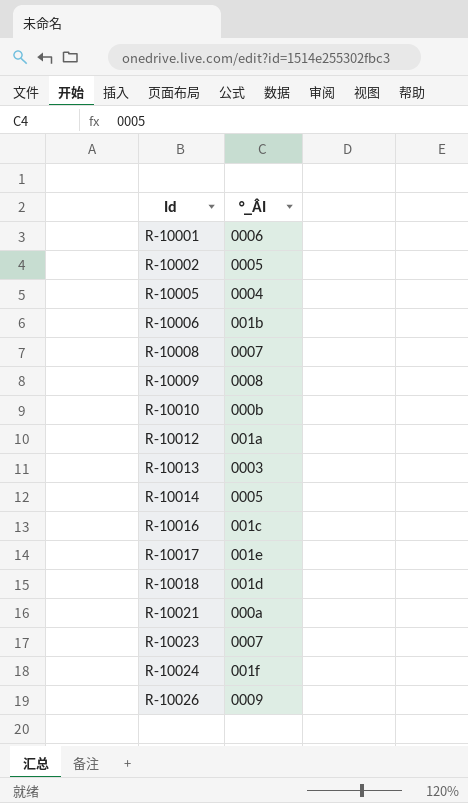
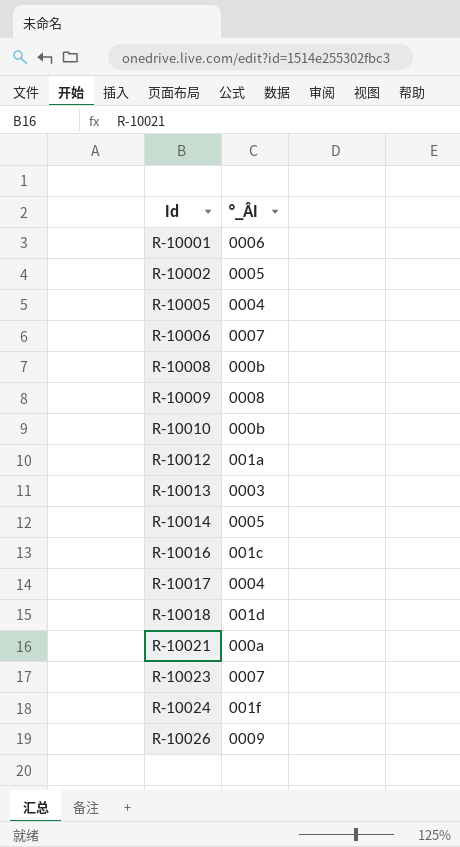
R-10006 | °_ÂI: 001b -> 0007
R-10008 | °_ÂI: 0007 -> 000b
R-10017 | °_ÂI: 001e -> 0004

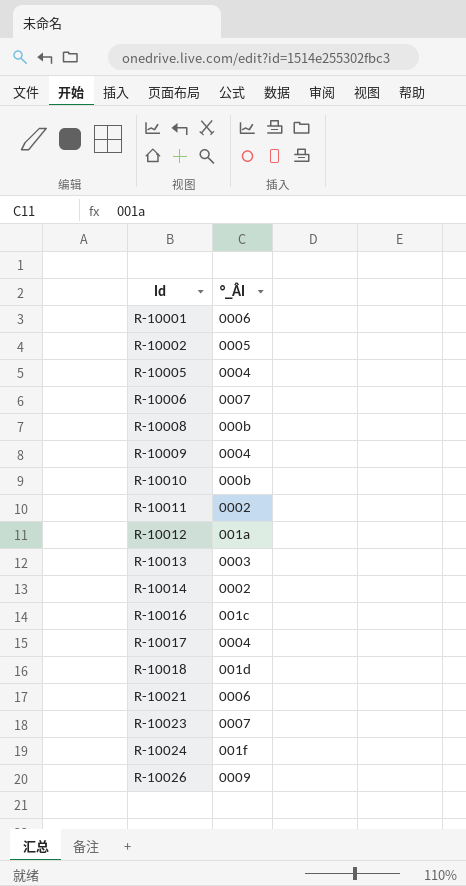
R-10009 | °_ÂI: 0008 -> 0004
row R-10011: none -> 0002
R-10014 | °_ÂI: 0005 -> 0002
R-10021 | °_ÂI: 000a -> 0006

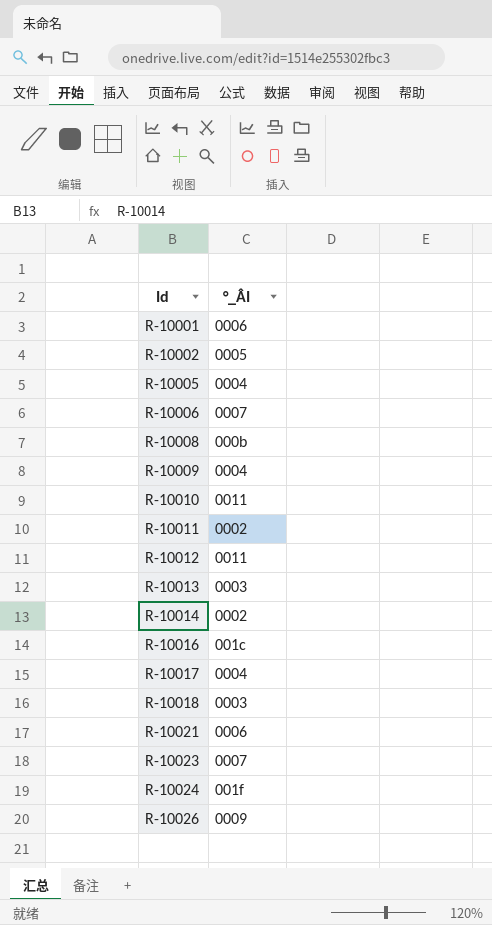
R-10010 | °_ÂI: 000b -> 0011
R-10012 | °_ÂI: 001a -> 0011
R-10018 | °_ÂI: 001d -> 0003

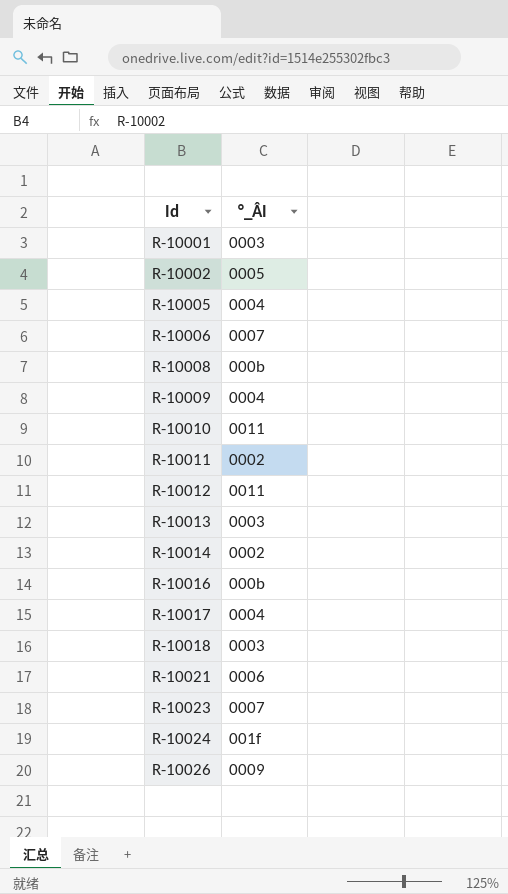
R-10001 | °_ÂI: 0006 -> 0003
R-10016 | °_ÂI: 001c -> 000b

